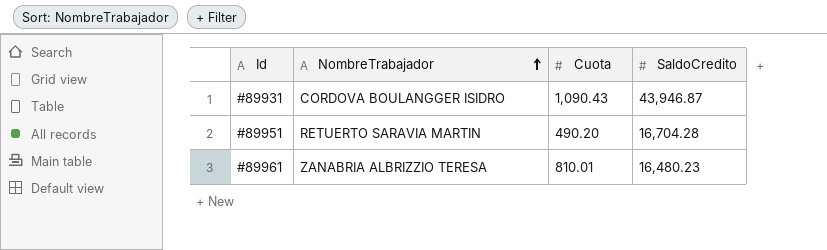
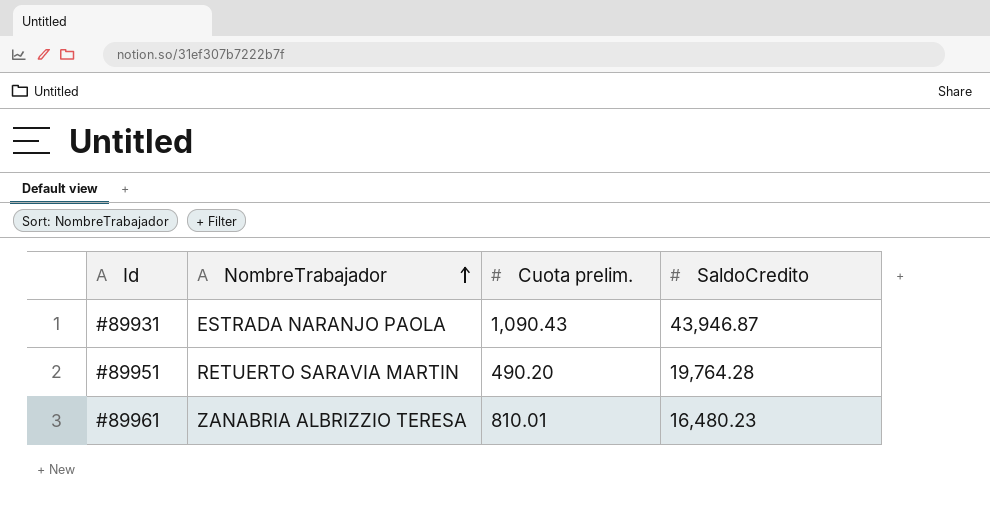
column name: Cuota -> Cuota prelim.
#89931 | NombreTrabajador: CORDOVA BOULANGGER ISIDRO -> ESTRADA NARANJO PAOLA
#89951 | SaldoCredito: 16,704.28 -> 19,764.28

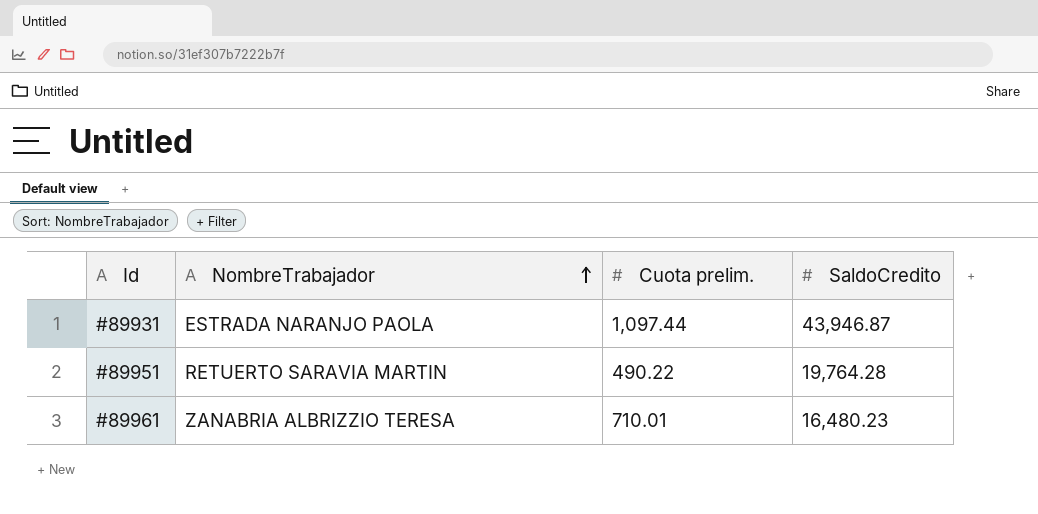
#89931 | Cuota prelim.: 1,090.43 -> 1,097.44
#89951 | Cuota prelim.: 490.20 -> 490.22
#89961 | Cuota prelim.: 810.01 -> 710.01

